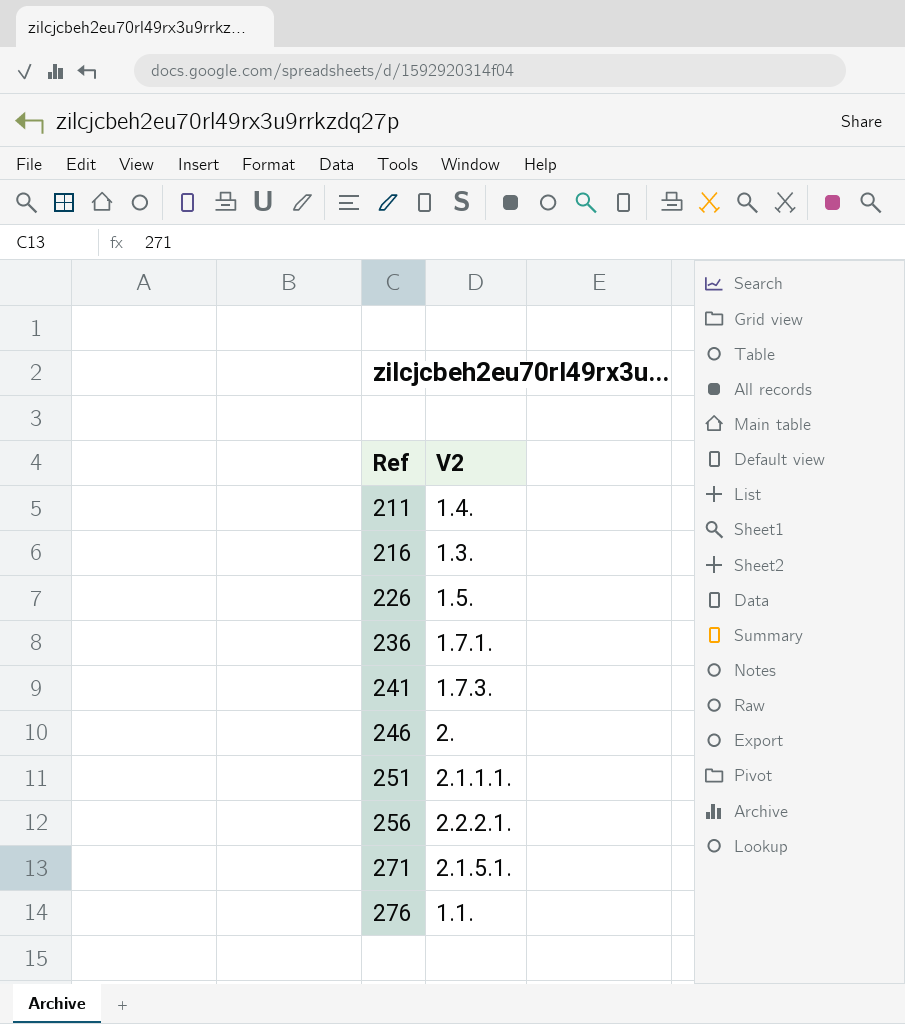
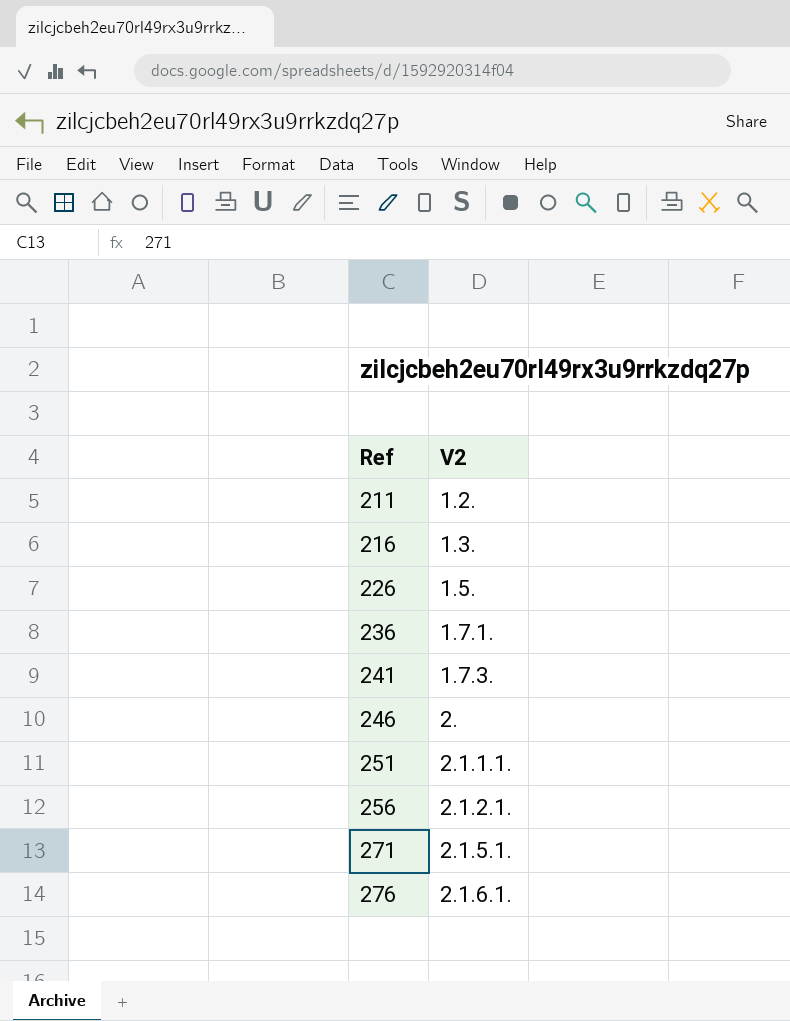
211 | V2: 1.4. -> 1.2.
256 | V2: 2.2.2.1. -> 2.1.2.1.
276 | V2: 1.1. -> 2.1.6.1.

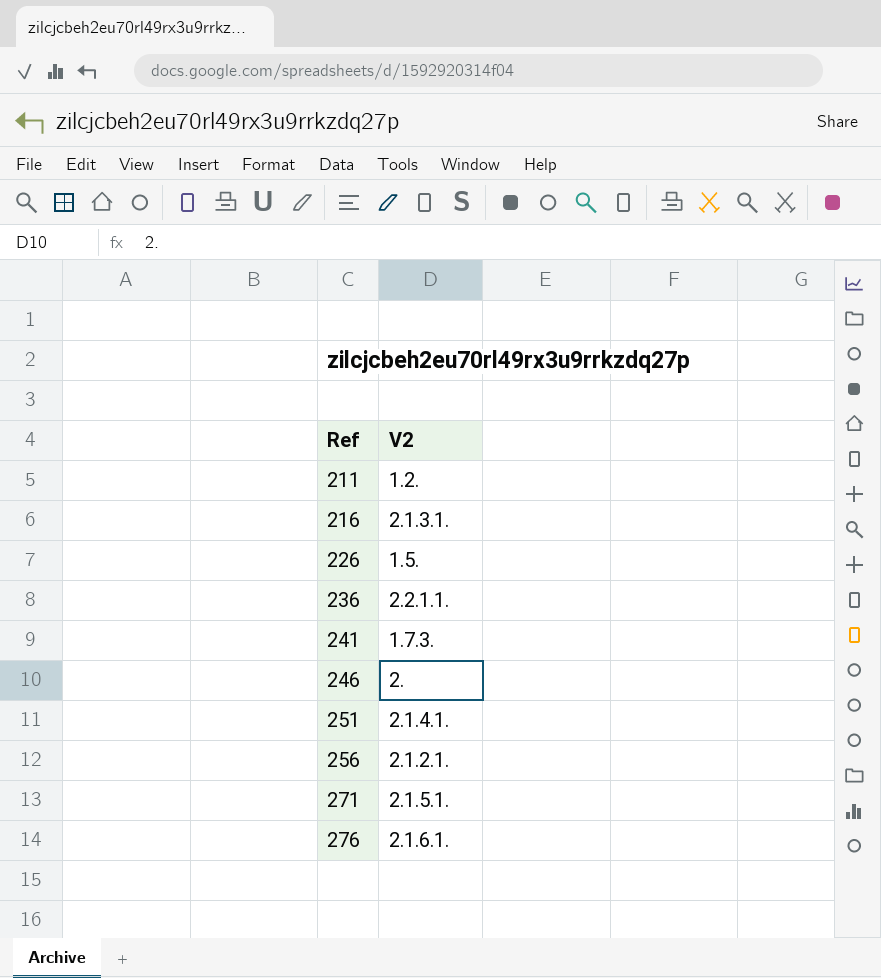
216 | V2: 1.3. -> 2.1.3.1.
236 | V2: 1.7.1. -> 2.2.1.1.
251 | V2: 2.1.1.1. -> 2.1.4.1.

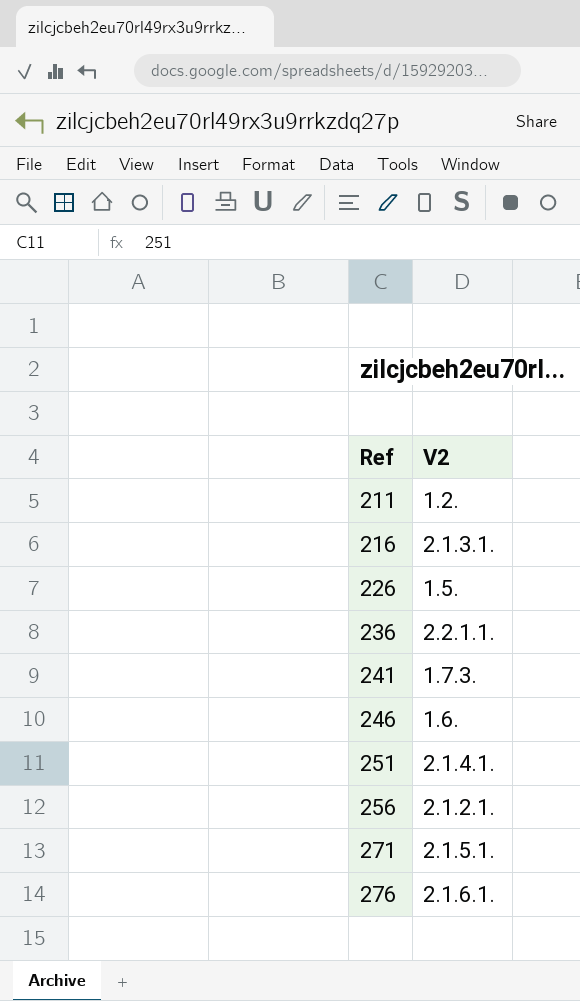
246 | V2: 2. -> 1.6.

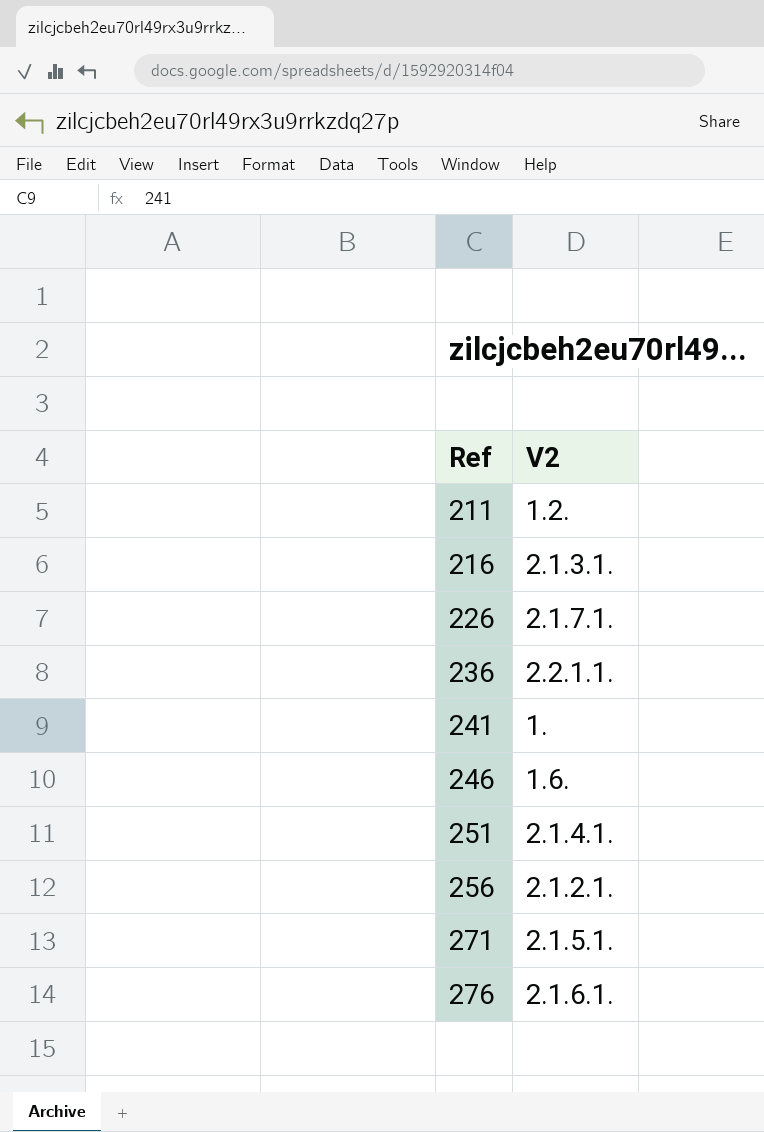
226 | V2: 1.5. -> 2.1.7.1.
241 | V2: 1.7.3. -> 1.

